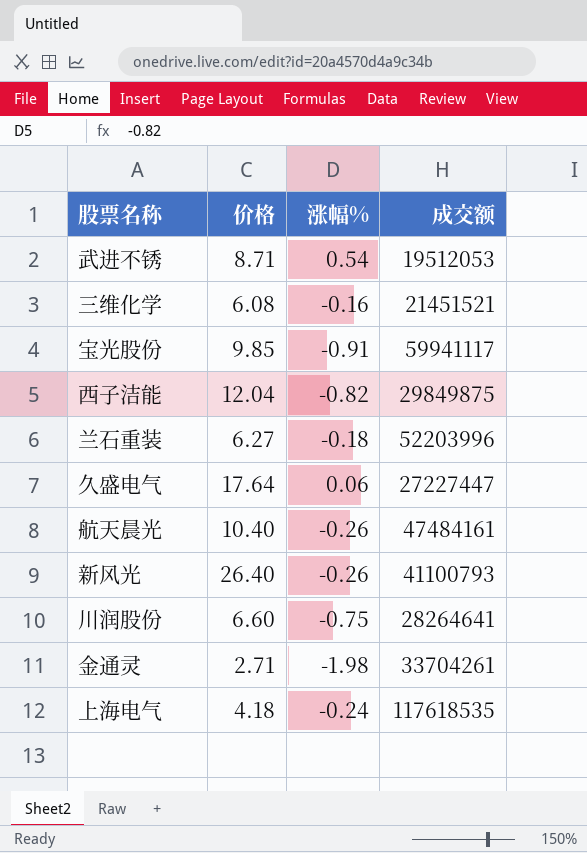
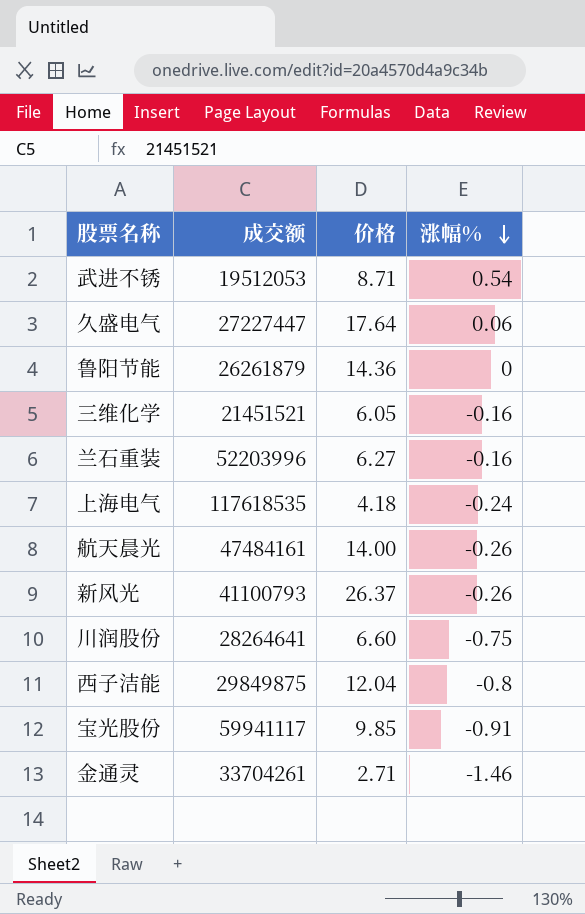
row order: none -> 涨幅% descending
column 成交额 | position: 4 -> 2
row 鲁阳节能: none -> 26261879 | 14.36 | 0
三维化学 | 价格: 6.08 -> 6.05
兰石重装 | 涨幅%: -0.18 -> -0.16
航天晨光 | 价格: 10.40 -> 14.00
新风光 | 价格: 26.40 -> 26.37
西子洁能 | 涨幅%: -0.82 -> -0.8
金通灵 | 涨幅%: -1.98 -> -1.46

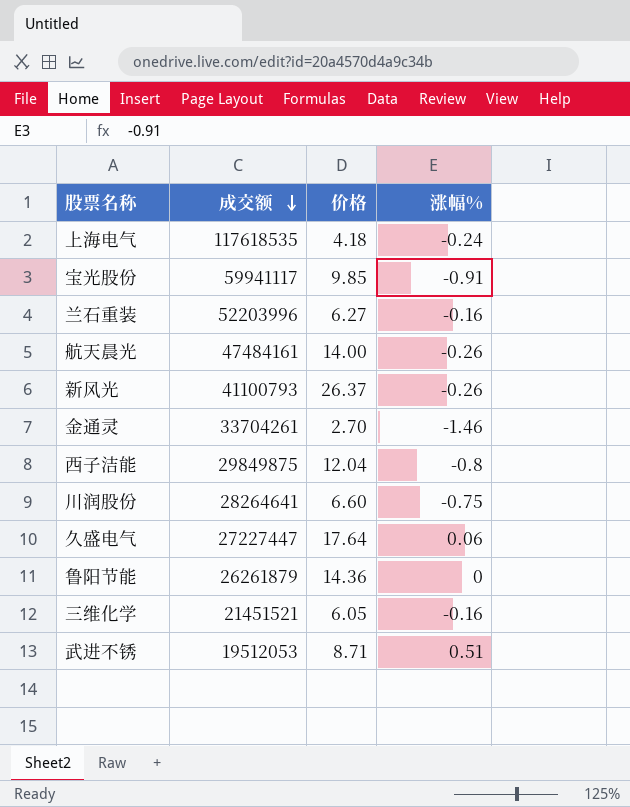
row order: 涨幅% descending -> 成交额 descending
金通灵 | 价格: 2.71 -> 2.70
武进不锈 | 涨幅%: 0.54 -> 0.51

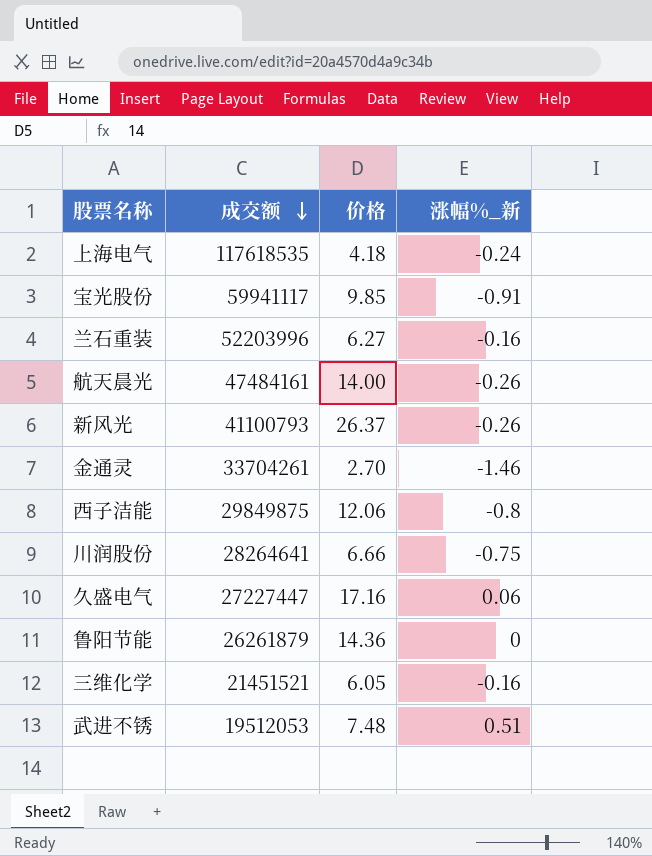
column name: 涨幅% -> 涨幅%_新
西子洁能 | 价格: 12.04 -> 12.06
川润股份 | 价格: 6.60 -> 6.66
久盛电气 | 价格: 17.64 -> 17.16
武进不锈 | 价格: 8.71 -> 7.48

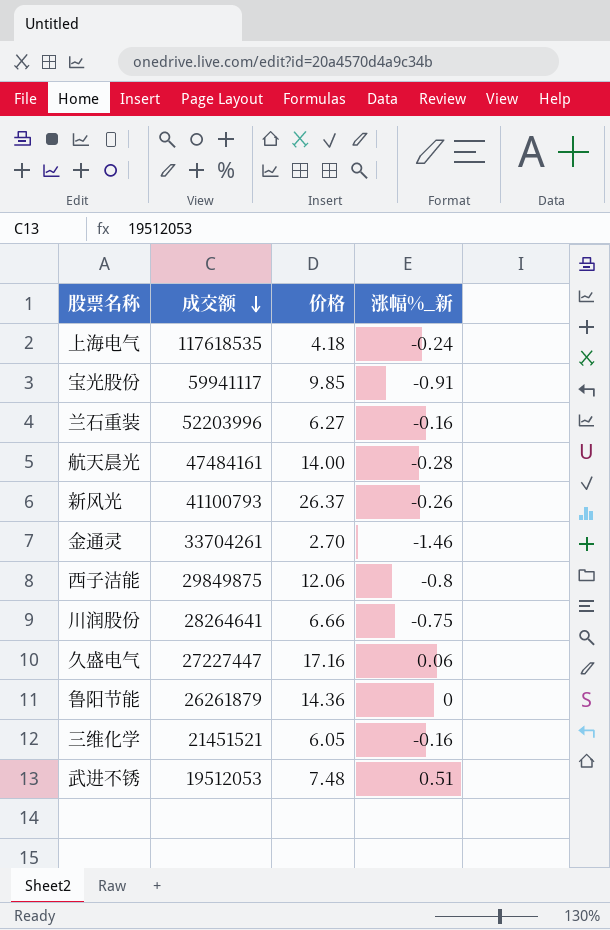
航天晨光 | 涨幅%_新: -0.26 -> -0.28

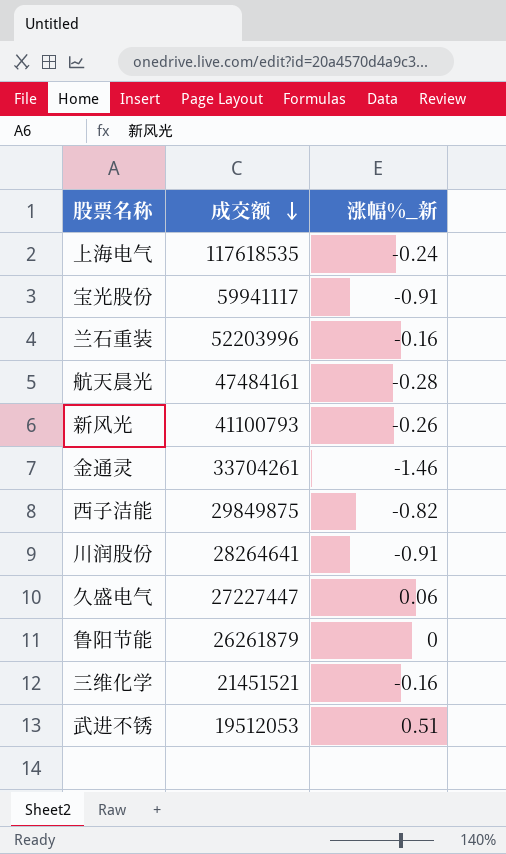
column 价格 | position: 3 -> none
西子洁能 | 涨幅%_新: -0.8 -> -0.82
川润股份 | 涨幅%_新: -0.75 -> -0.91

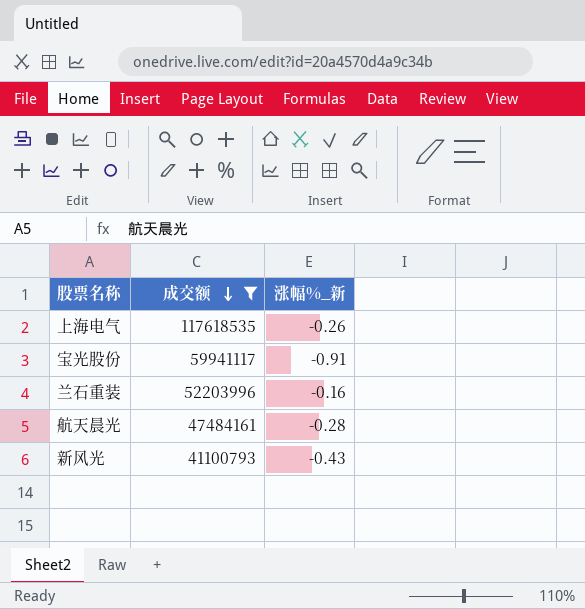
filter: none -> 成交额 >= 41100793
上海电气 | 涨幅%_新: -0.24 -> -0.26
新风光 | 涨幅%_新: -0.26 -> -0.43

